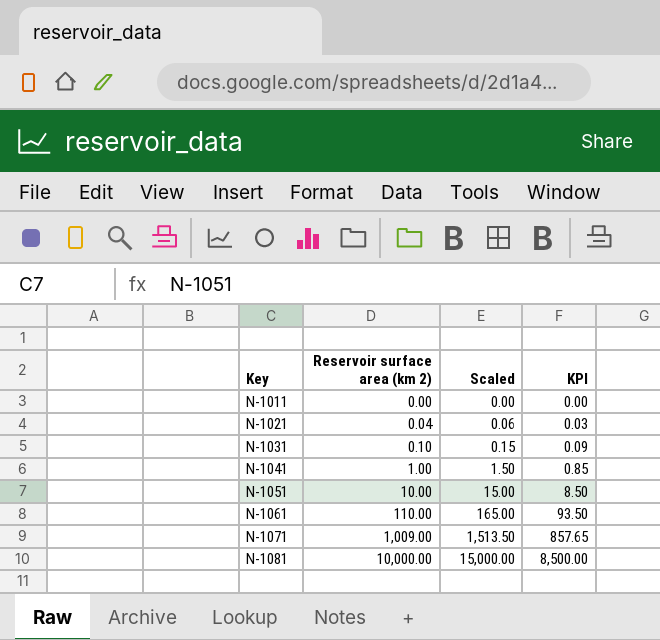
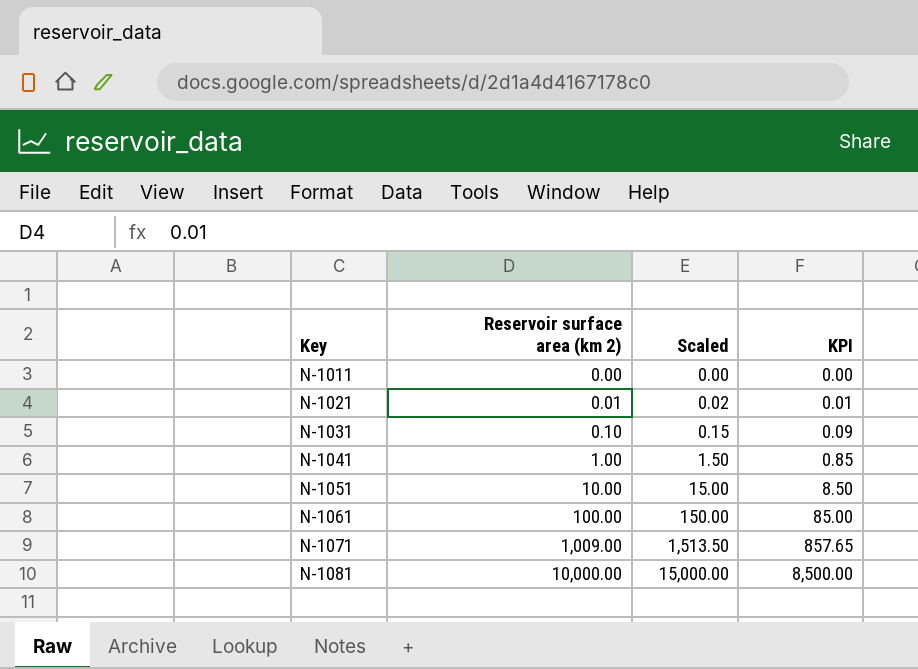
N-1021 | Reservoir surface area (km 2): 0.04 -> 0.01
N-1021 | Scaled: 0.06 -> 0.02
N-1021 | KPI: 0.03 -> 0.01
N-1061 | Reservoir surface area (km 2): 110.00 -> 100.00
N-1061 | Scaled: 165.00 -> 150.00
N-1061 | KPI: 93.50 -> 85.00

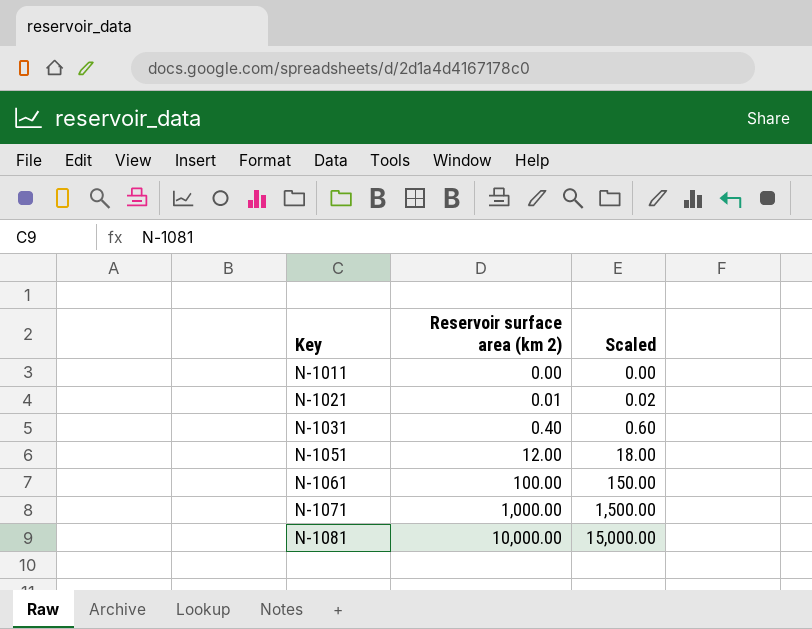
column KPI | formula: [Reservoir surface area (km 2)] * 0.85 -> none
row N-1041: 1.00 | 1.50 | 0.85 -> none
N-1031 | Reservoir surface area (km 2): 0.10 -> 0.40
N-1031 | Scaled: 0.15 -> 0.60
N-1051 | Reservoir surface area (km 2): 10.00 -> 12.00
N-1051 | Scaled: 15.00 -> 18.00
N-1071 | Reservoir surface area (km 2): 1,009.00 -> 1,000.00
N-1071 | Scaled: 1,513.50 -> 1,500.00

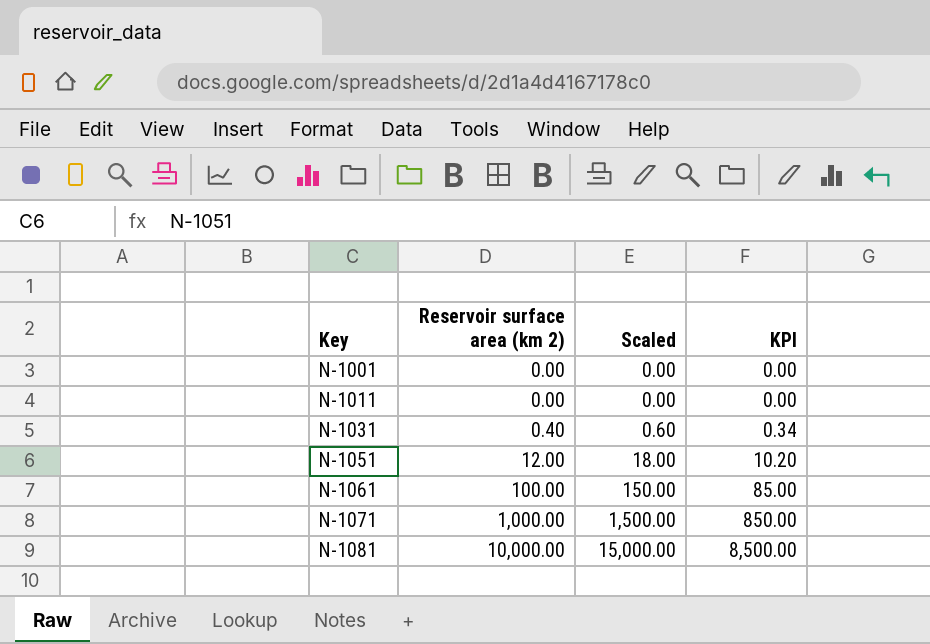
column KPI | formula: none -> [Reservoir surface area (km 2)] * 0.85
row N-1021: 0.01 | 0.02 -> none
row N-1001: none -> 0.00 | 0.00 | 0.00

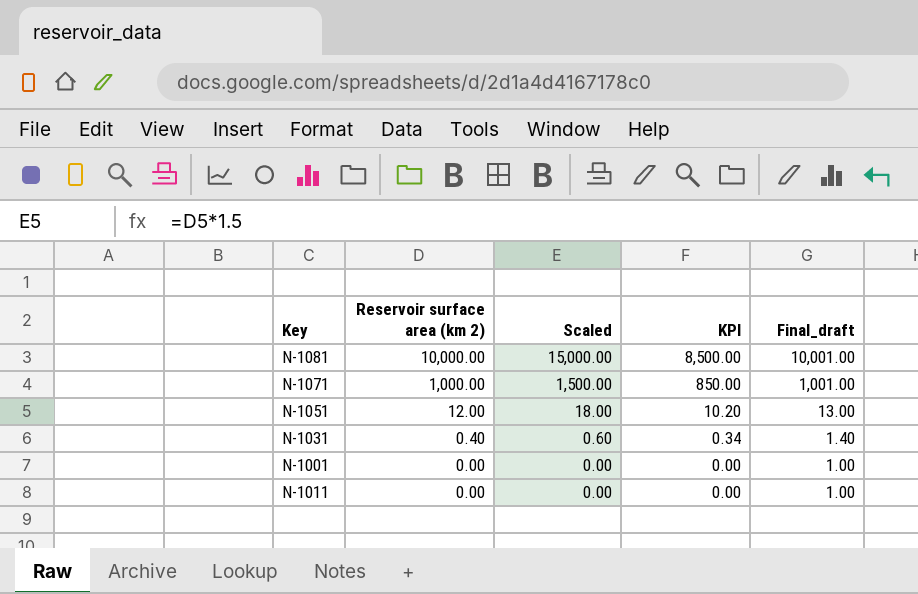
row order: Key ascending -> Reservoir surface area (km 2) descending
column Final_draft | formula: none -> [Reservoir surface area (km 2)] + 1
row N-1061: 100.00 | 150.00 | 85.00 -> none

